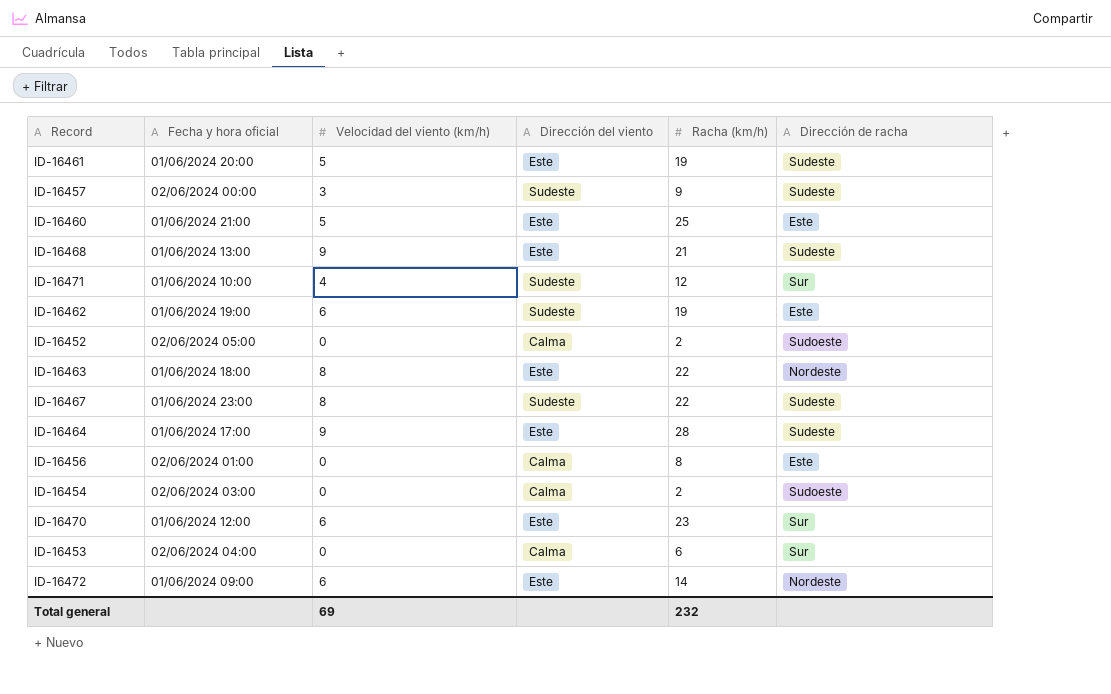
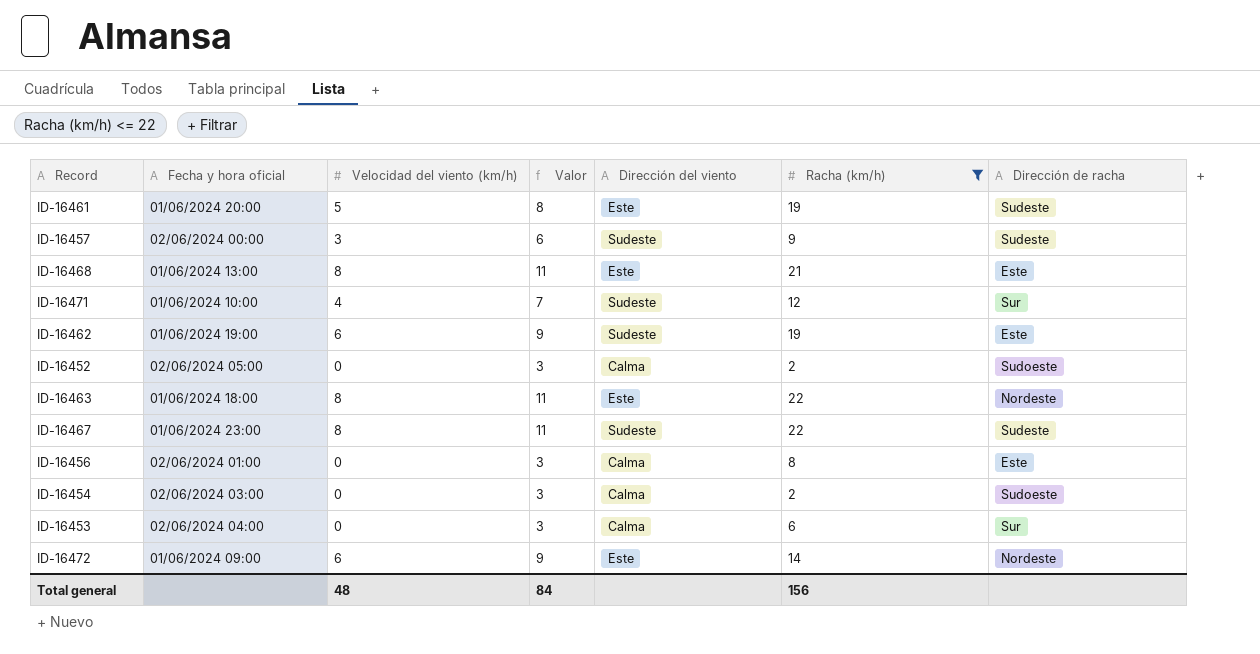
filter: none -> Racha (km/h) <= 22
column Valor | formula: none -> [Velocidad del viento (km/h)] + 3
ID-16468 | Velocidad del viento (km/h): 9 -> 8
ID-16468 | Dirección de racha: Sudeste -> Este
Total general | Velocidad del viento (km/h): 69 -> 48
Total general | Racha (km/h): 232 -> 156

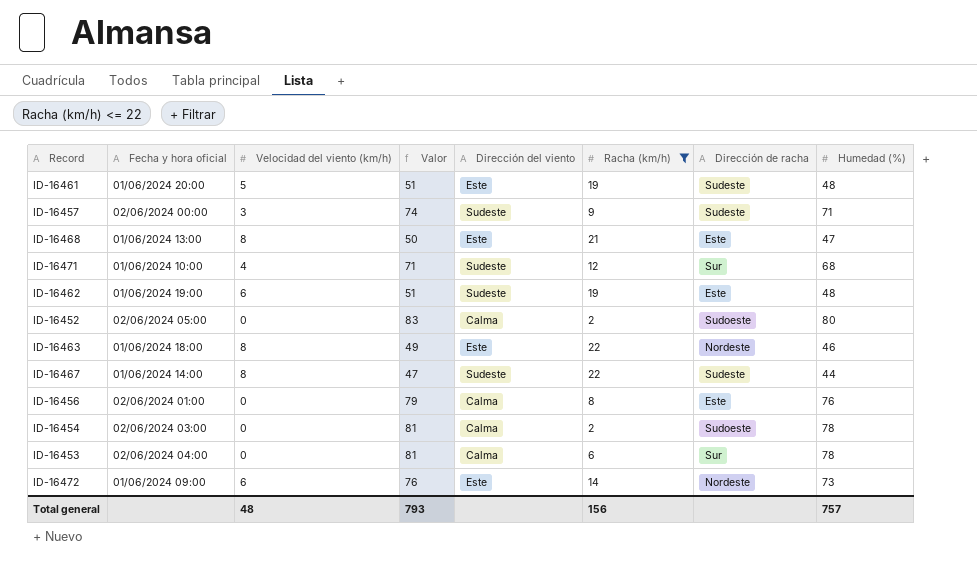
column Valor | formula: [Velocidad del viento (km/h)] + 3 -> [Humedad (%)] + 3
column Humedad (%) | position: none -> 8
ID-16467 | Fecha y hora oficial: 01/06/2024 23:00 -> 01/06/2024 14:00
Total general | Valor: 84 -> 793

